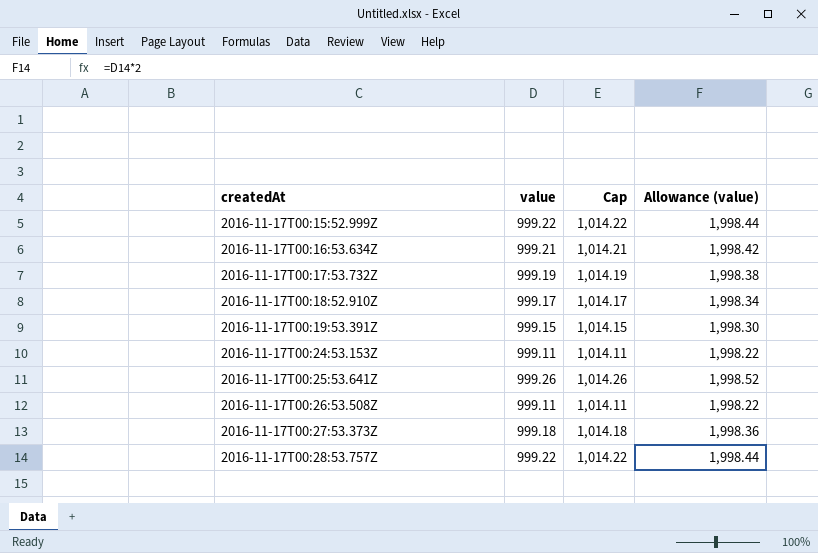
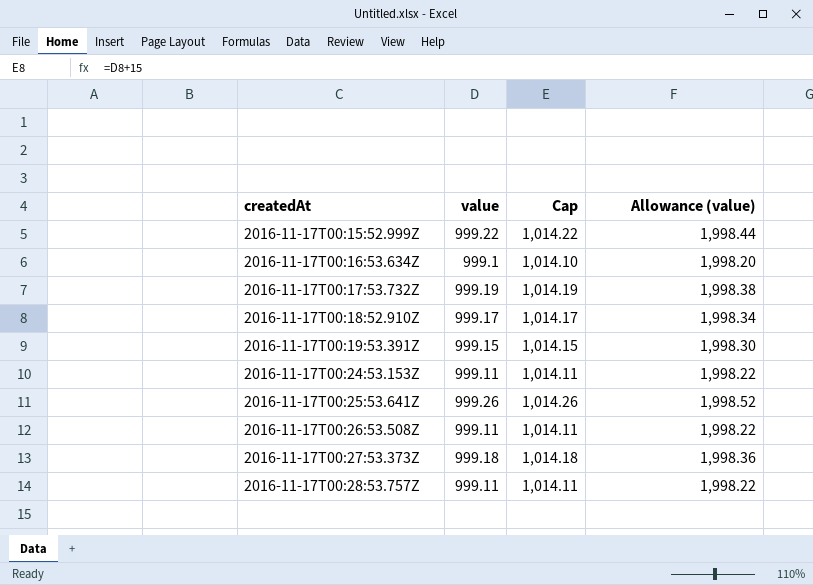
2016-11-17T00:16:53.634Z | value: 999.21 -> 999.1
2016-11-17T00:16:53.634Z | Cap: 1,014.21 -> 1,014.10
2016-11-17T00:16:53.634Z | Allowance (value): 1,998.42 -> 1,998.20
2016-11-17T00:28:53.757Z | value: 999.22 -> 999.11
2016-11-17T00:28:53.757Z | Cap: 1,014.22 -> 1,014.11
2016-11-17T00:28:53.757Z | Allowance (value): 1,998.44 -> 1,998.22

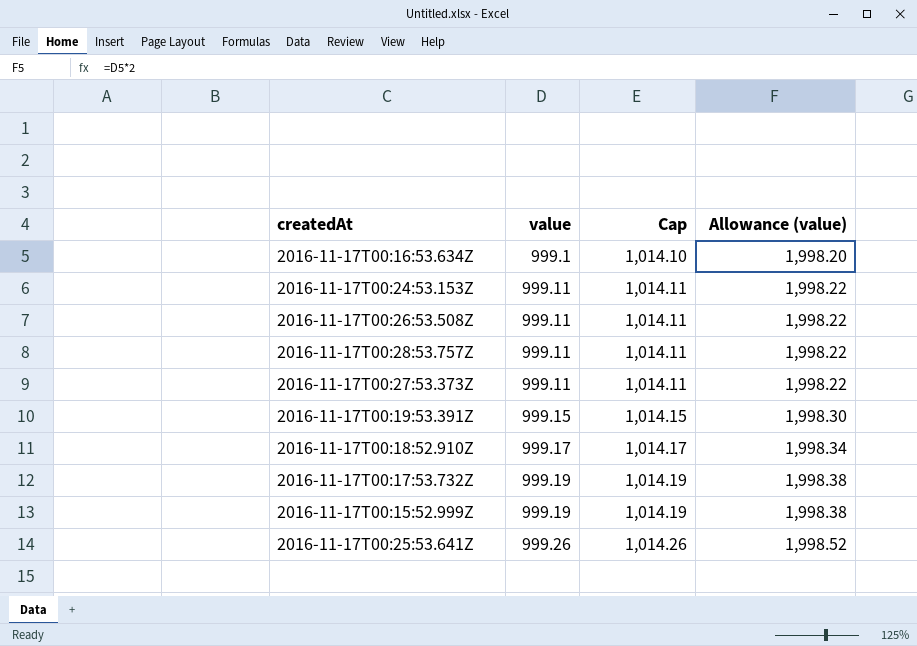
row order: createdAt ascending -> value ascending
2016-11-17T00:27:53.373Z | value: 999.18 -> 999.11
2016-11-17T00:27:53.373Z | Cap: 1,014.18 -> 1,014.11
2016-11-17T00:27:53.373Z | Allowance (value): 1,998.36 -> 1,998.22
2016-11-17T00:15:52.999Z | value: 999.22 -> 999.19
2016-11-17T00:15:52.999Z | Cap: 1,014.22 -> 1,014.19
2016-11-17T00:15:52.999Z | Allowance (value): 1,998.44 -> 1,998.38

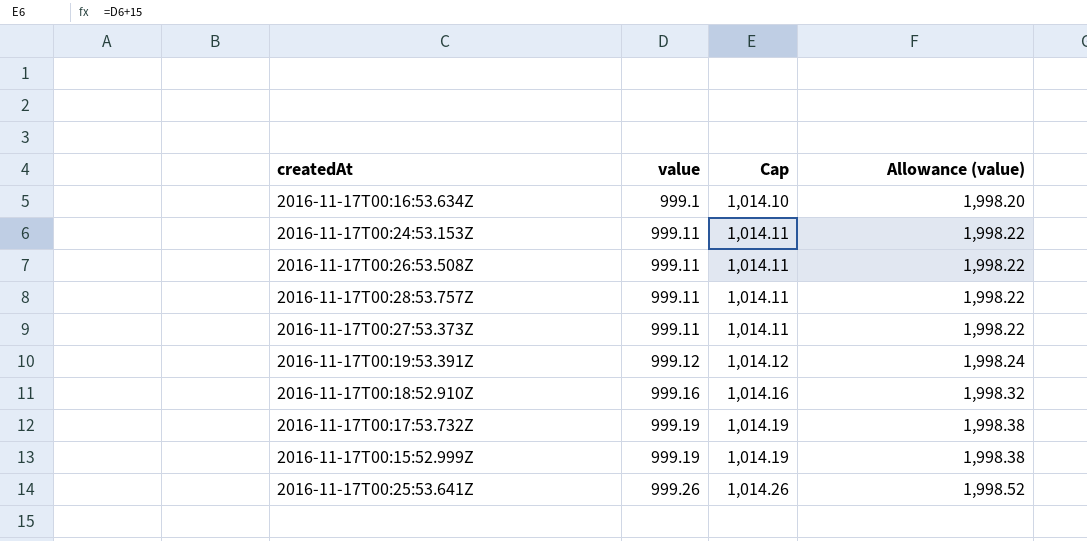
2016-11-17T00:19:53.391Z | value: 999.15 -> 999.12
2016-11-17T00:19:53.391Z | Cap: 1,014.15 -> 1,014.12
2016-11-17T00:19:53.391Z | Allowance (value): 1,998.30 -> 1,998.24
2016-11-17T00:18:52.910Z | value: 999.17 -> 999.16
2016-11-17T00:18:52.910Z | Cap: 1,014.17 -> 1,014.16
2016-11-17T00:18:52.910Z | Allowance (value): 1,998.34 -> 1,998.32

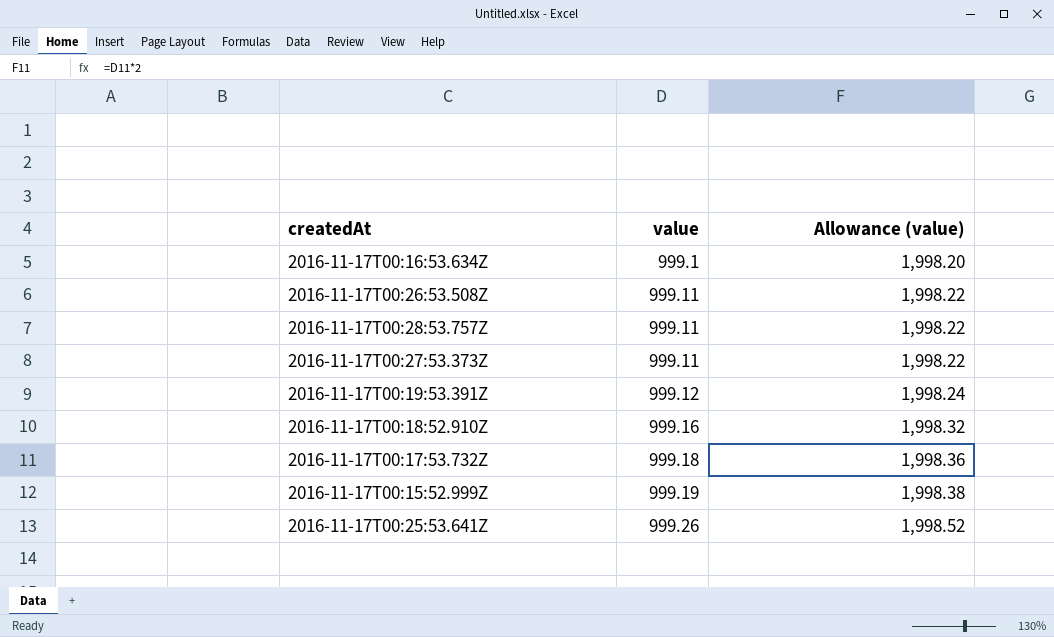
column Cap | formula: [value] + 15 -> none
row 2016-11-17T00:24:53.153Z: 999.11 | 1,014.11 | 1,998.22 -> none
2016-11-17T00:17:53.732Z | value: 999.19 -> 999.18
2016-11-17T00:17:53.732Z | Allowance (value): 1,998.38 -> 1,998.36

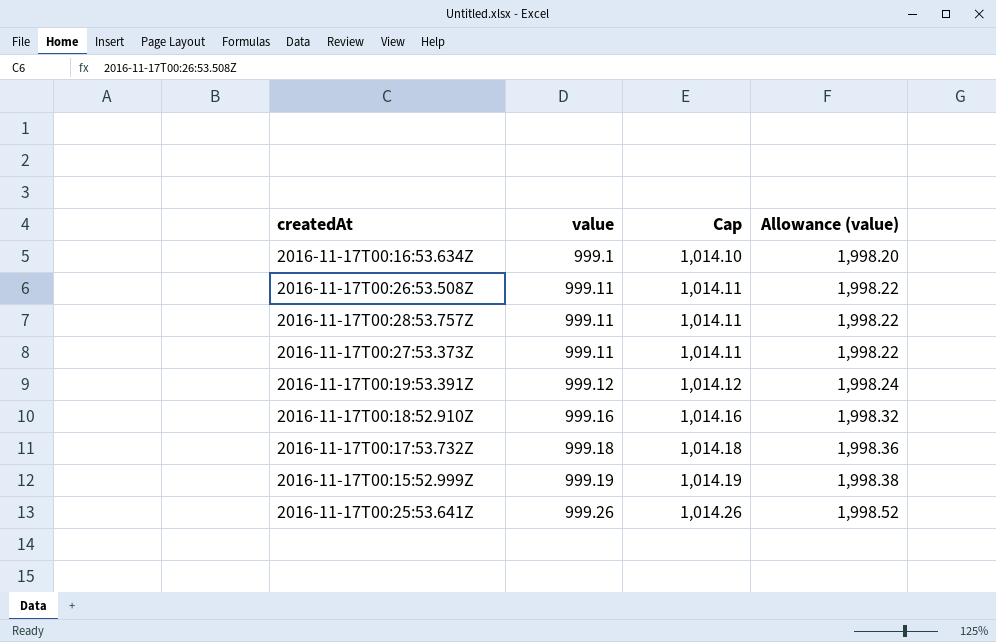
column Cap | formula: none -> [value] + 15

